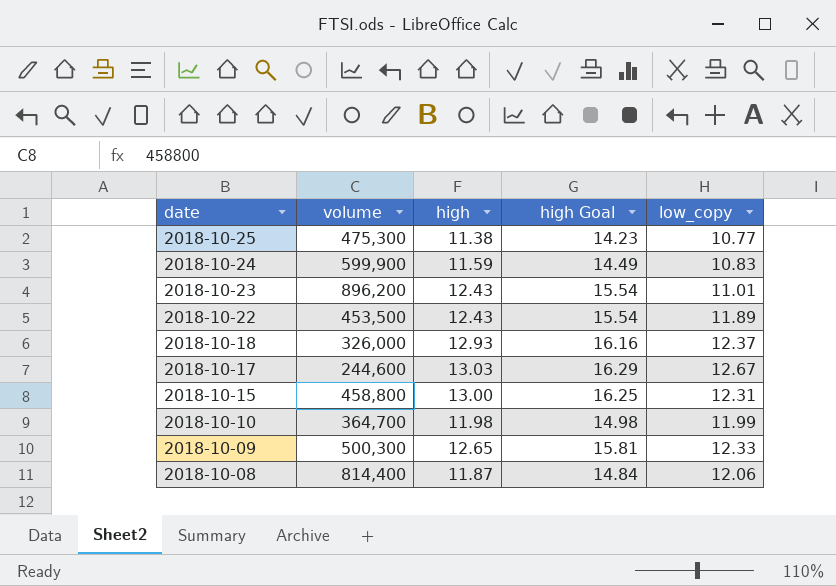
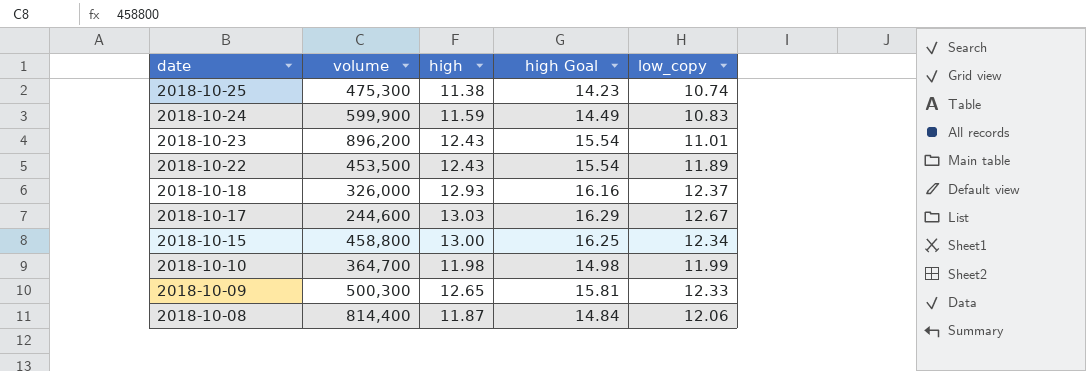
2018-10-25 | low_copy: 10.77 -> 10.74
2018-10-15 | low_copy: 12.31 -> 12.34

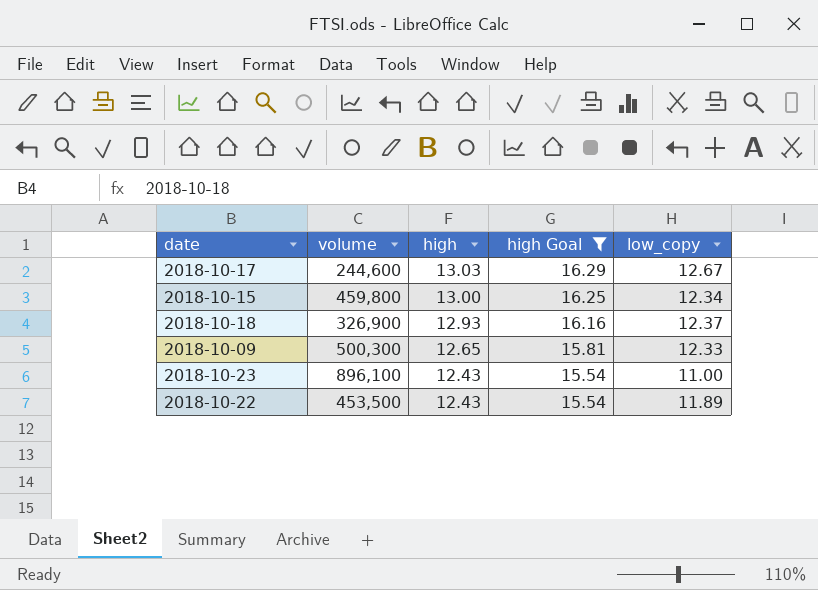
filter: none -> high Goal >= 15.54
row order: date descending -> high descending
2018-10-15 | volume: 458,800 -> 459,800
2018-10-18 | volume: 326,000 -> 326,900
2018-10-23 | volume: 896,200 -> 896,100
2018-10-23 | low_copy: 11.01 -> 11.00

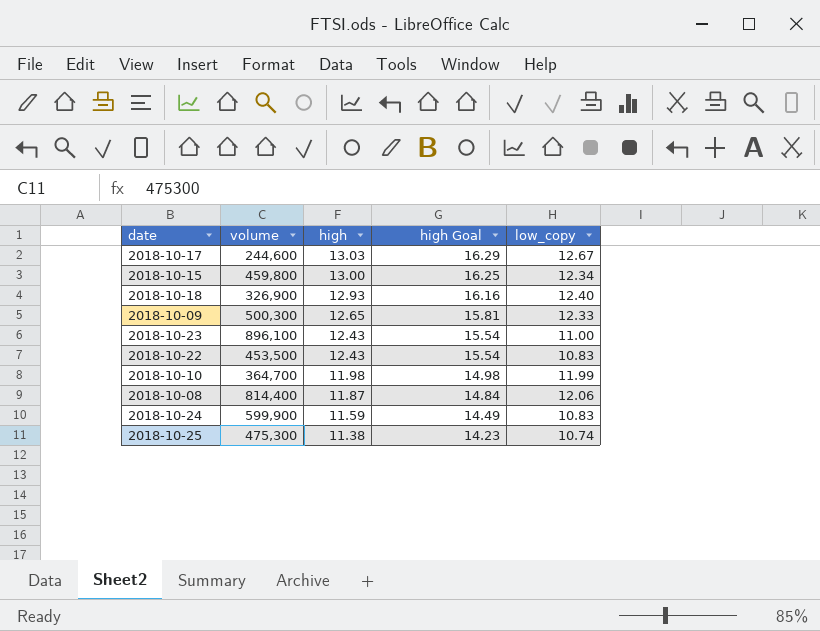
filter: high Goal >= 15.54 -> none
2018-10-18 | low_copy: 12.37 -> 12.40
2018-10-22 | low_copy: 11.89 -> 10.83

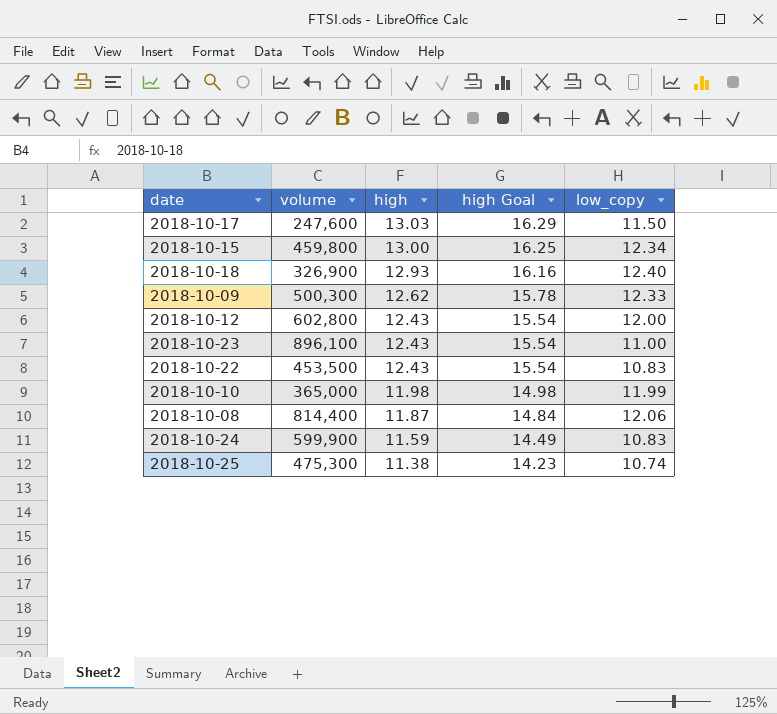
2018-10-17 | volume: 244,600 -> 247,600
2018-10-17 | low_copy: 12.67 -> 11.50
2018-10-09 | high: 12.65 -> 12.62
2018-10-09 | high Goal: 15.81 -> 15.78
row 2018-10-12: none -> 602,800 | 12.43 | 15.54 | 12.00
2018-10-10 | volume: 364,700 -> 365,000

